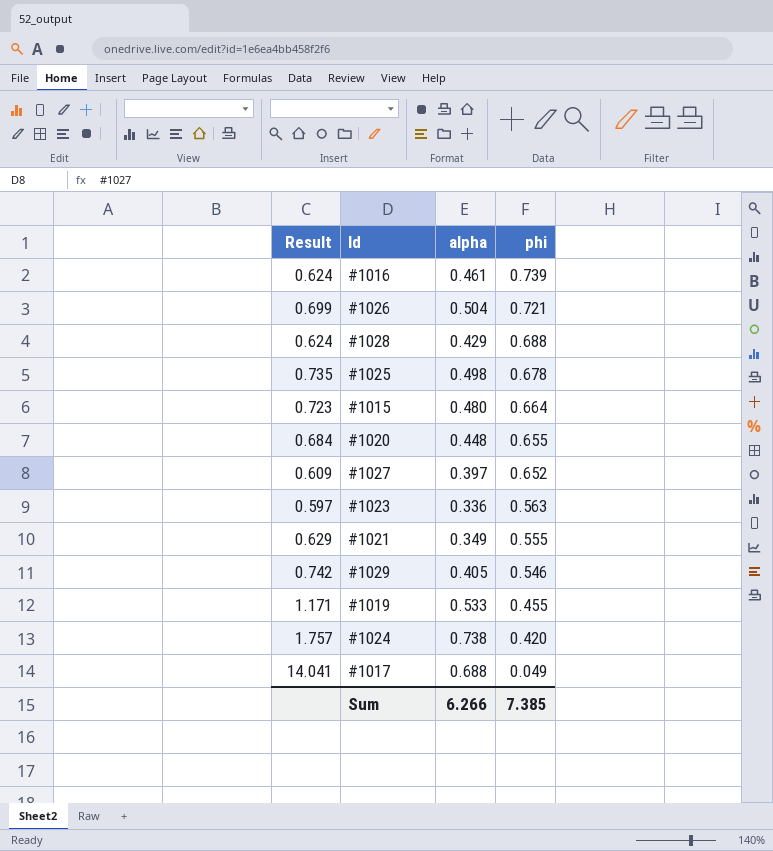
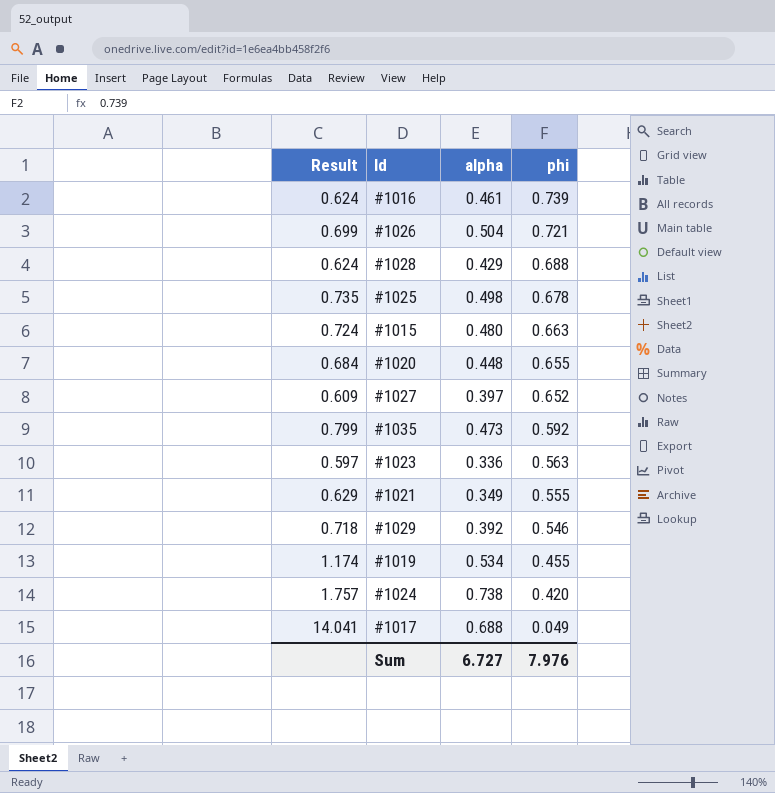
#1015 | Result: 0.723 -> 0.724
#1015 | phi: 0.664 -> 0.663
row #1035: none -> 0.799 | 0.473 | 0.592
#1029 | Result: 0.742 -> 0.718
#1029 | alpha: 0.405 -> 0.392
#1019 | Result: 1.171 -> 1.174
#1019 | alpha: 0.533 -> 0.534
Sum | alpha: 6.266 -> 6.727
Sum | phi: 7.385 -> 7.976

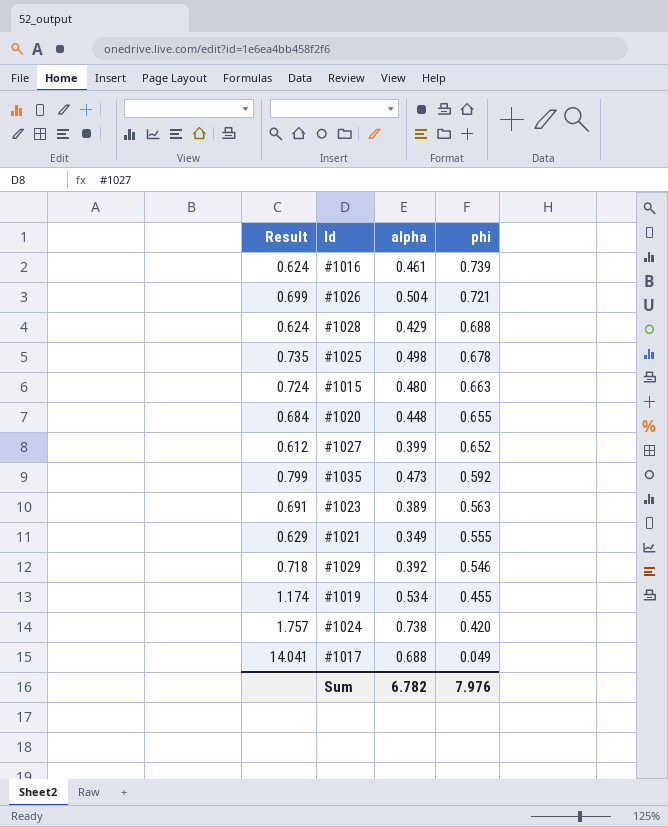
#1027 | Result: 0.609 -> 0.612
#1027 | alpha: 0.397 -> 0.399
#1023 | Result: 0.597 -> 0.691
#1023 | alpha: 0.336 -> 0.389
Sum | alpha: 6.727 -> 6.782

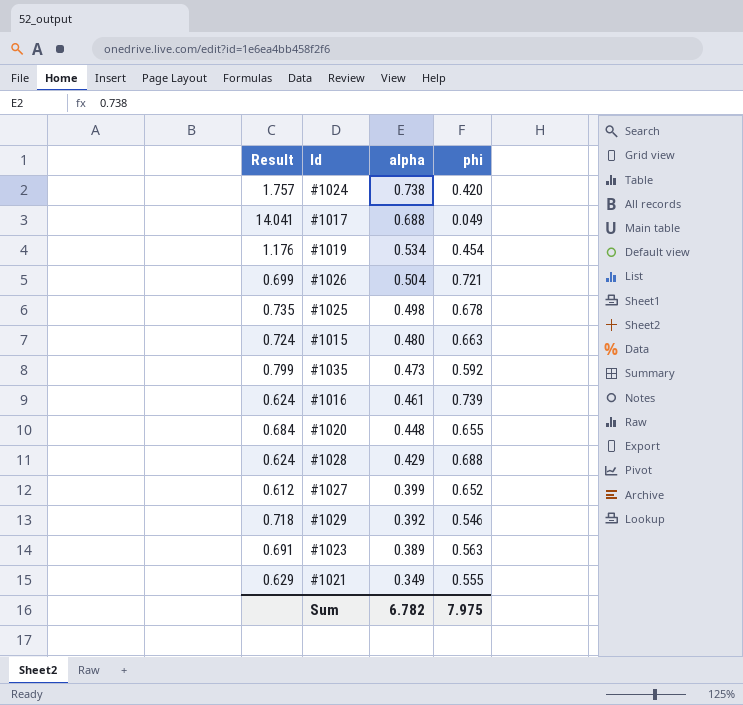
row order: phi descending -> alpha descending
#1019 | Result: 1.174 -> 1.176
#1019 | phi: 0.455 -> 0.454
Sum | phi: 7.976 -> 7.975

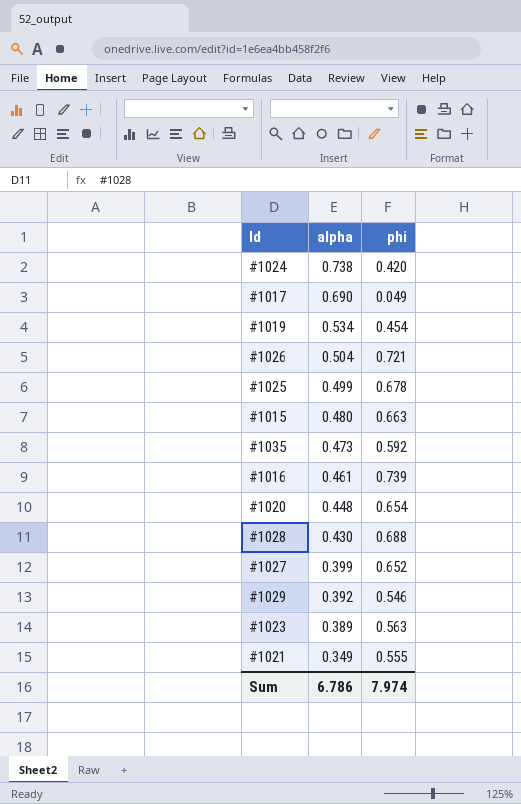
column Result | formula: [alpha] / [phi] -> none
#1017 | alpha: 0.688 -> 0.690
#1025 | alpha: 0.498 -> 0.499
#1020 | phi: 0.655 -> 0.654
#1028 | alpha: 0.429 -> 0.430
Sum | alpha: 6.782 -> 6.786
Sum | phi: 7.975 -> 7.974

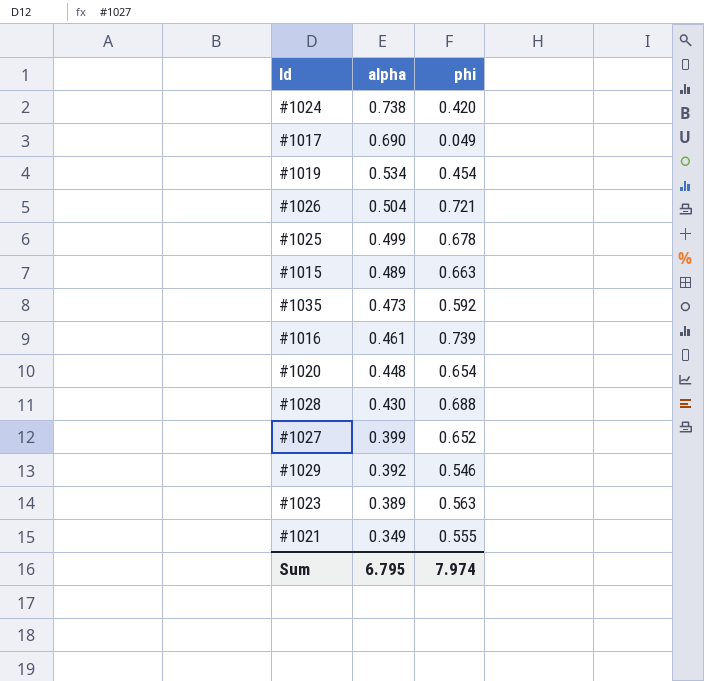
#1015 | alpha: 0.480 -> 0.489
Sum | alpha: 6.786 -> 6.795

